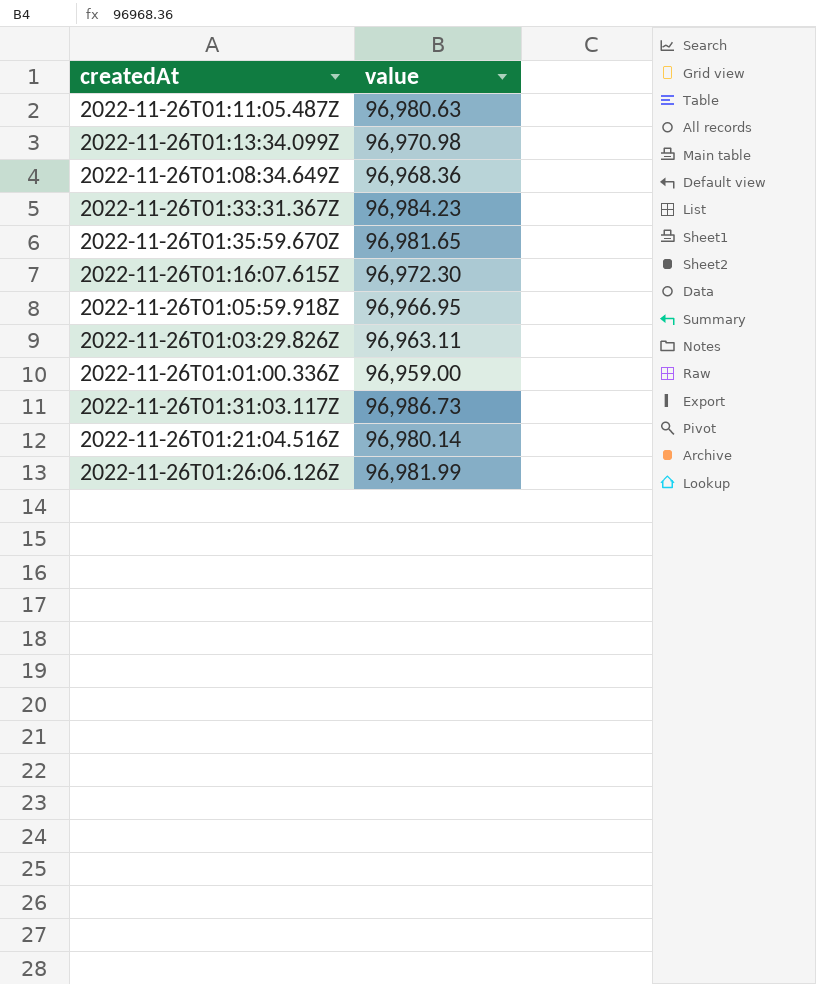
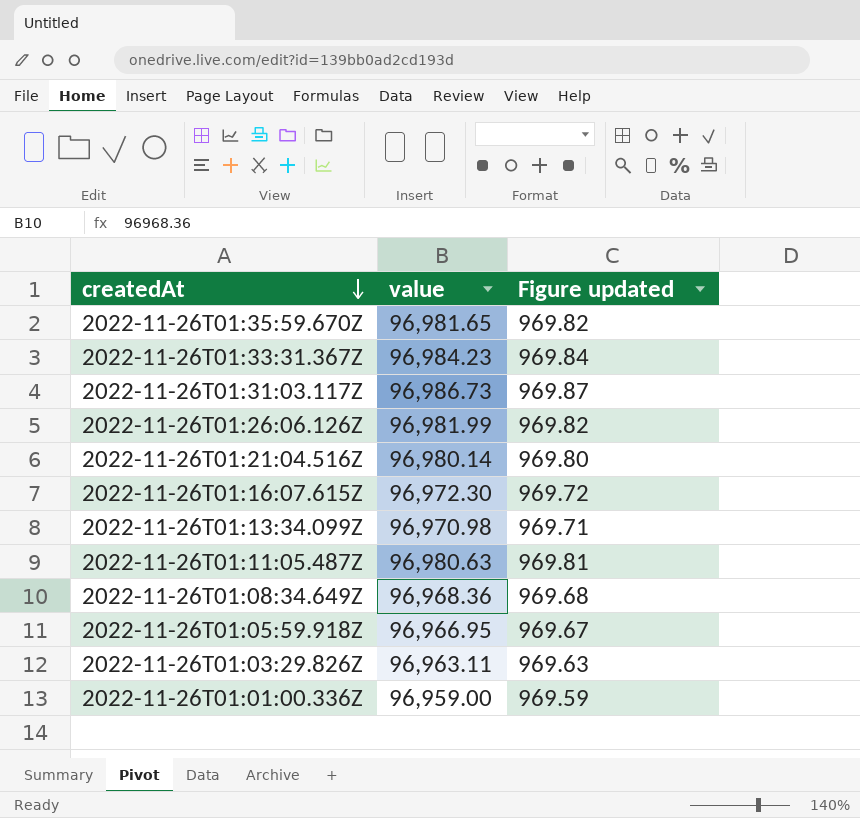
row order: none -> createdAt descending
column Figure updated | formula: none -> [value] * 0.01

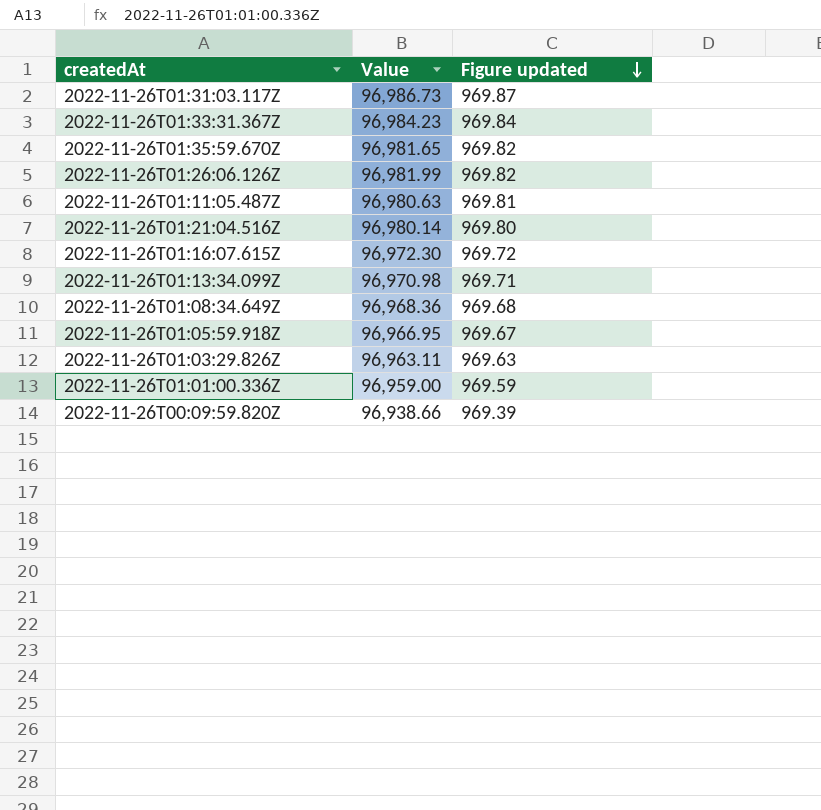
row order: createdAt descending -> Figure updated descending
column name: value -> Value
row 2022-11-26T00:09:59.820Z: none -> 96,938.66 | 969.39

